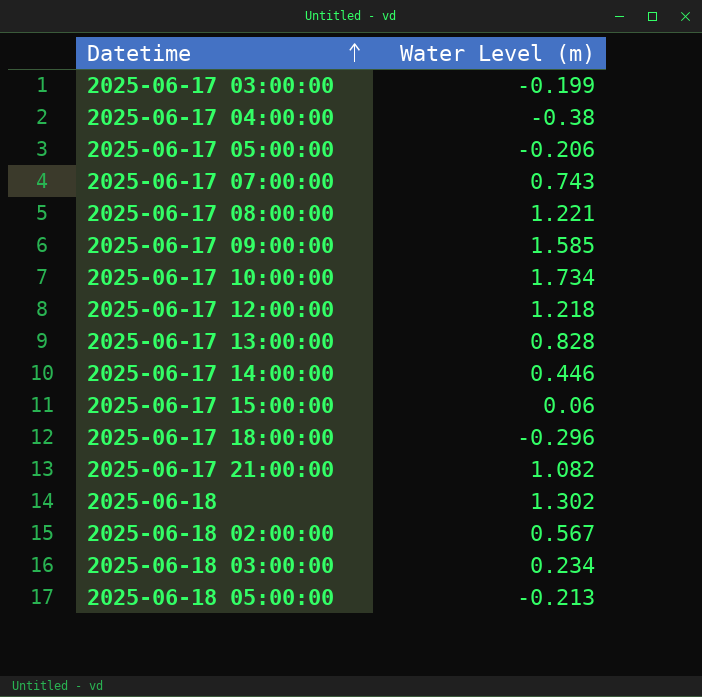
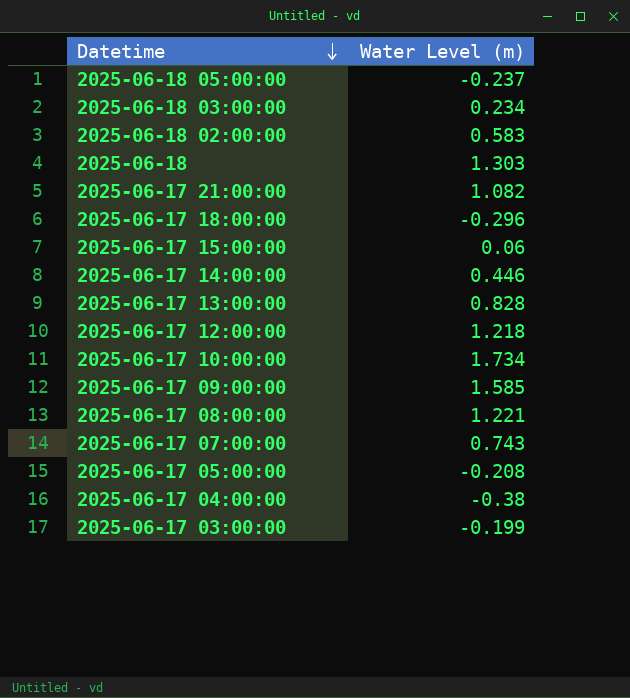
row order: Datetime ascending -> Datetime descending
2025-06-18 05:00:00 | Water Level (m): -0.213 -> -0.237
2025-06-18 02:00:00 | Water Level (m): 0.567 -> 0.583
2025-06-18 | Water Level (m): 1.302 -> 1.303
2025-06-17 05:00:00 | Water Level (m): -0.206 -> -0.208

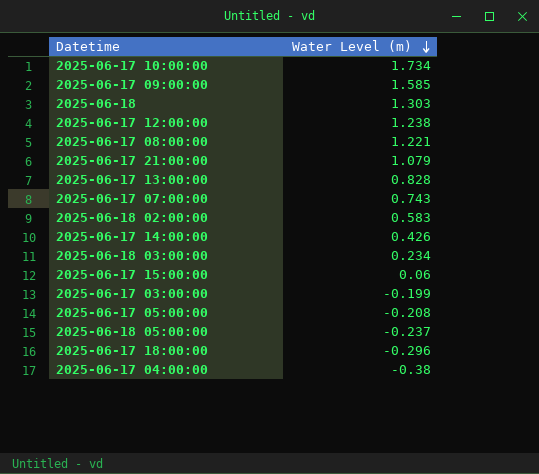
row order: Datetime descending -> Water Level (m) descending
2025-06-17 12:00:00 | Water Level (m): 1.218 -> 1.238
2025-06-17 21:00:00 | Water Level (m): 1.082 -> 1.079
2025-06-17 14:00:00 | Water Level (m): 0.446 -> 0.426

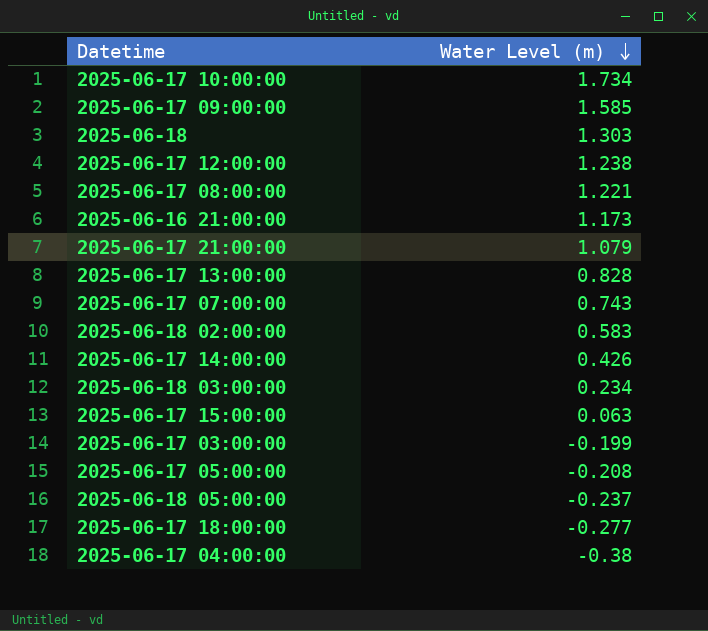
row 2025-06-16 21:00:00: none -> 1.173
2025-06-17 15:00:00 | Water Level (m): 0.06 -> 0.063
2025-06-17 18:00:00 | Water Level (m): -0.296 -> -0.277

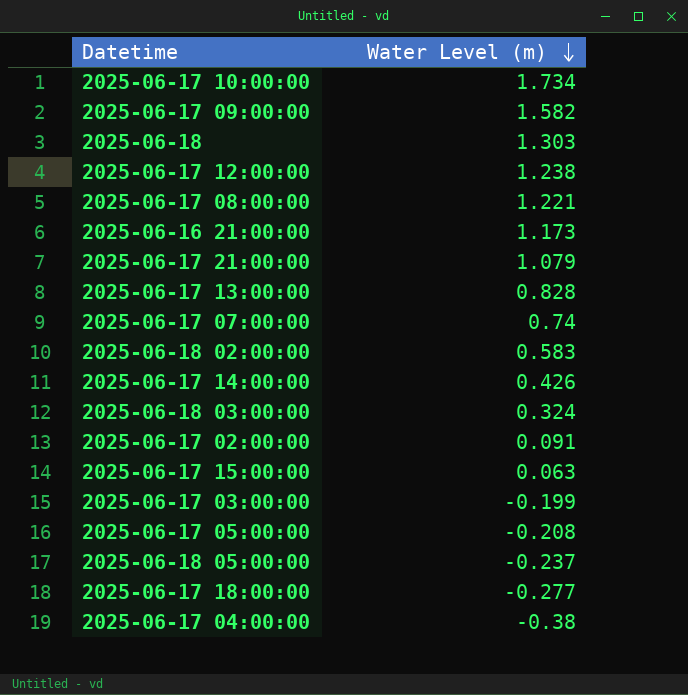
2025-06-17 09:00:00 | Water Level (m): 1.585 -> 1.582
2025-06-17 07:00:00 | Water Level (m): 0.743 -> 0.74
2025-06-18 03:00:00 | Water Level (m): 0.234 -> 0.324
row 2025-06-17 02:00:00: none -> 0.091

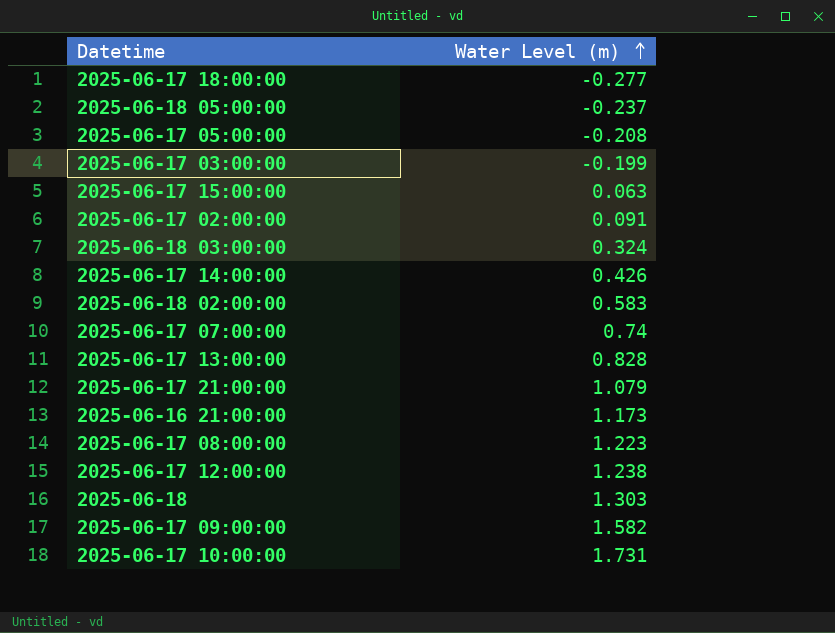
row order: Water Level (m) descending -> Water Level (m) ascending
row 2025-06-17 04:00:00: -0.38 -> none
2025-06-17 08:00:00 | Water Level (m): 1.221 -> 1.223
2025-06-17 10:00:00 | Water Level (m): 1.734 -> 1.731

